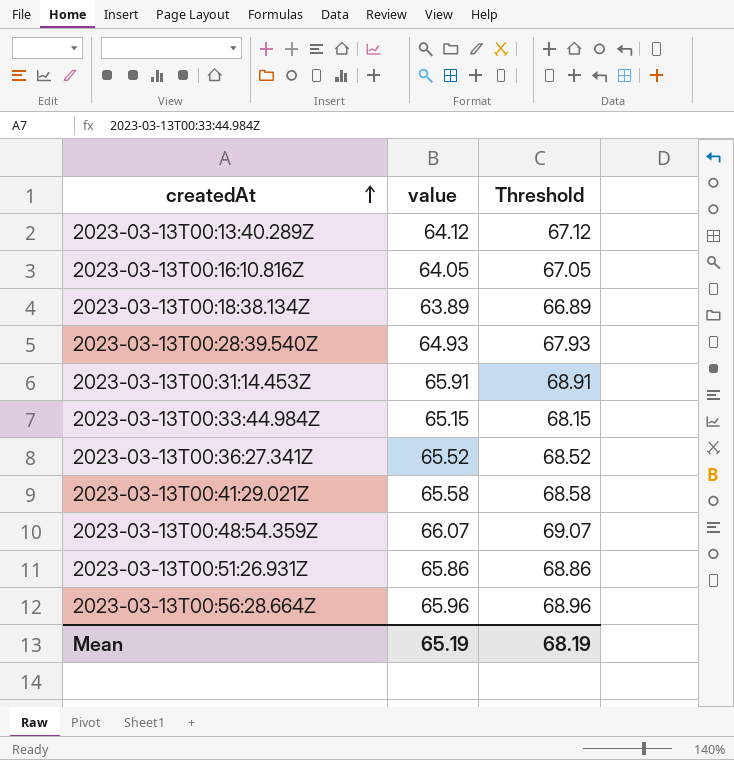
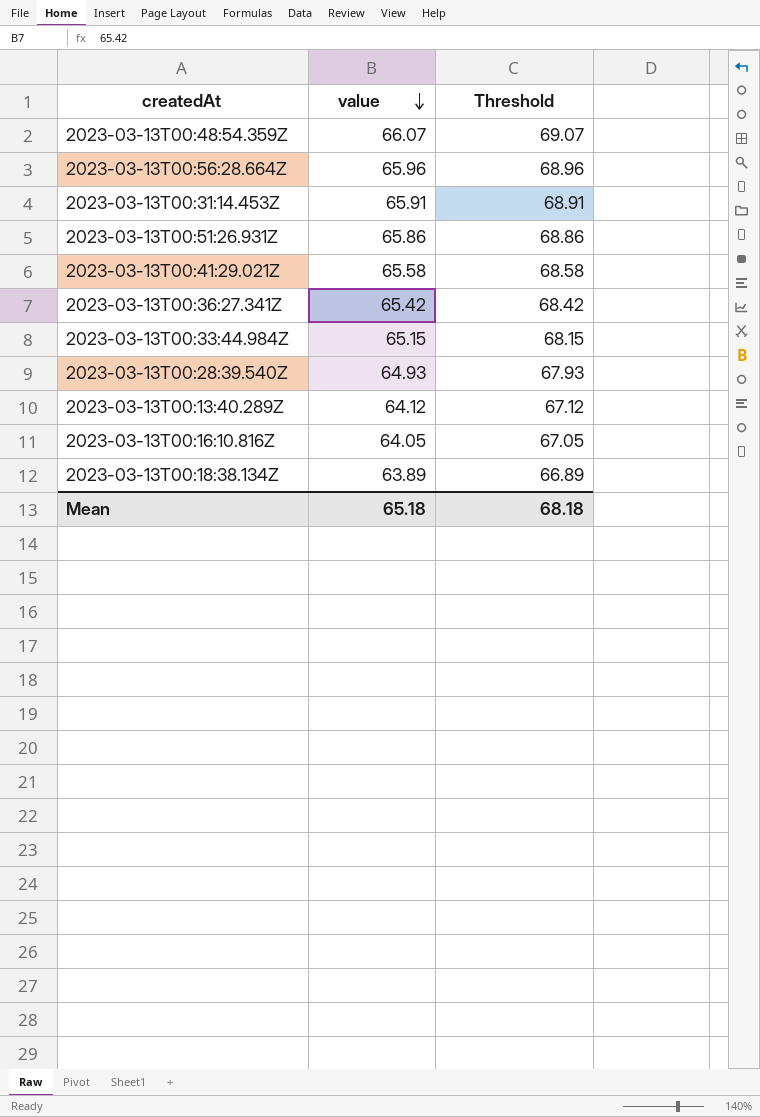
row order: createdAt ascending -> value descending
2023-03-13T00:36:27.341Z | value: 65.52 -> 65.42
2023-03-13T00:36:27.341Z | Threshold: 68.52 -> 68.42
Mean | value: 65.19 -> 65.18
Mean | Threshold: 68.19 -> 68.18

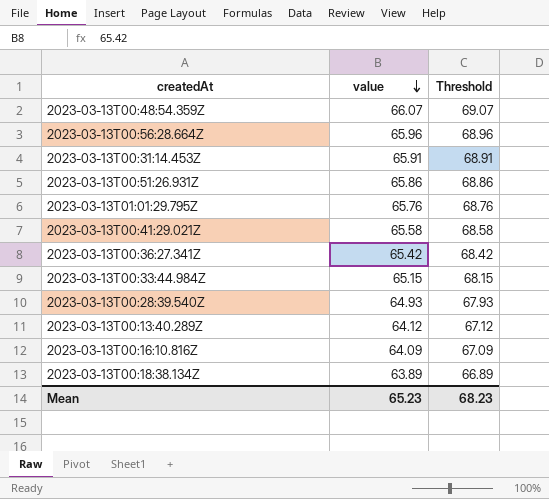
row 2023-03-13T01:01:29.795Z: none -> 65.76 | 68.76
2023-03-13T00:16:10.816Z | value: 64.05 -> 64.09
2023-03-13T00:16:10.816Z | Threshold: 67.05 -> 67.09
Mean | value: 65.18 -> 65.23
Mean | Threshold: 68.18 -> 68.23

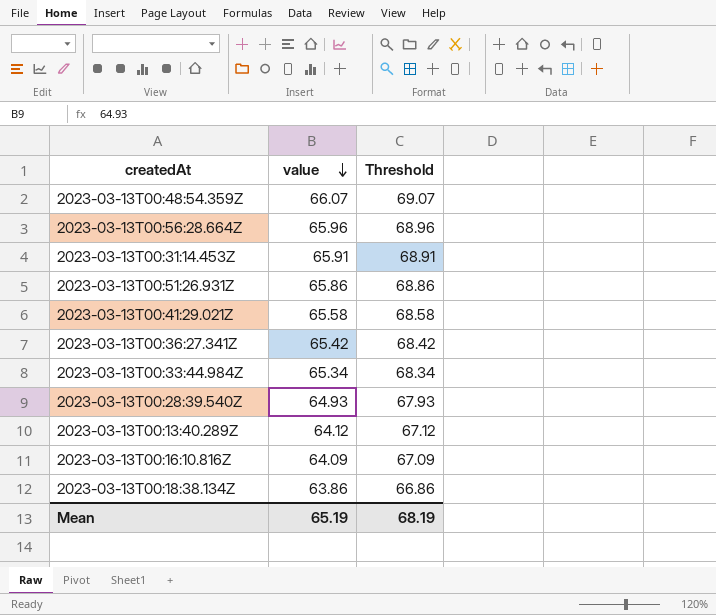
row 2023-03-13T01:01:29.795Z: 65.76 | 68.76 -> none
2023-03-13T00:33:44.984Z | value: 65.15 -> 65.34
2023-03-13T00:33:44.984Z | Threshold: 68.15 -> 68.34
2023-03-13T00:18:38.134Z | value: 63.89 -> 63.86
2023-03-13T00:18:38.134Z | Threshold: 66.89 -> 66.86
Mean | value: 65.23 -> 65.19
Mean | Threshold: 68.23 -> 68.19

